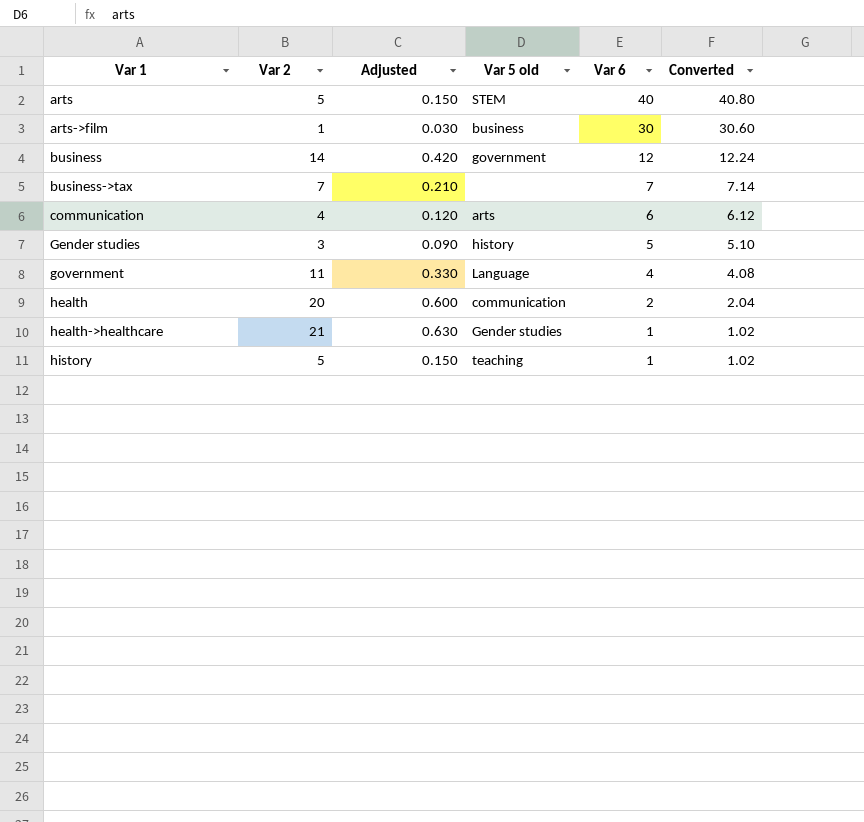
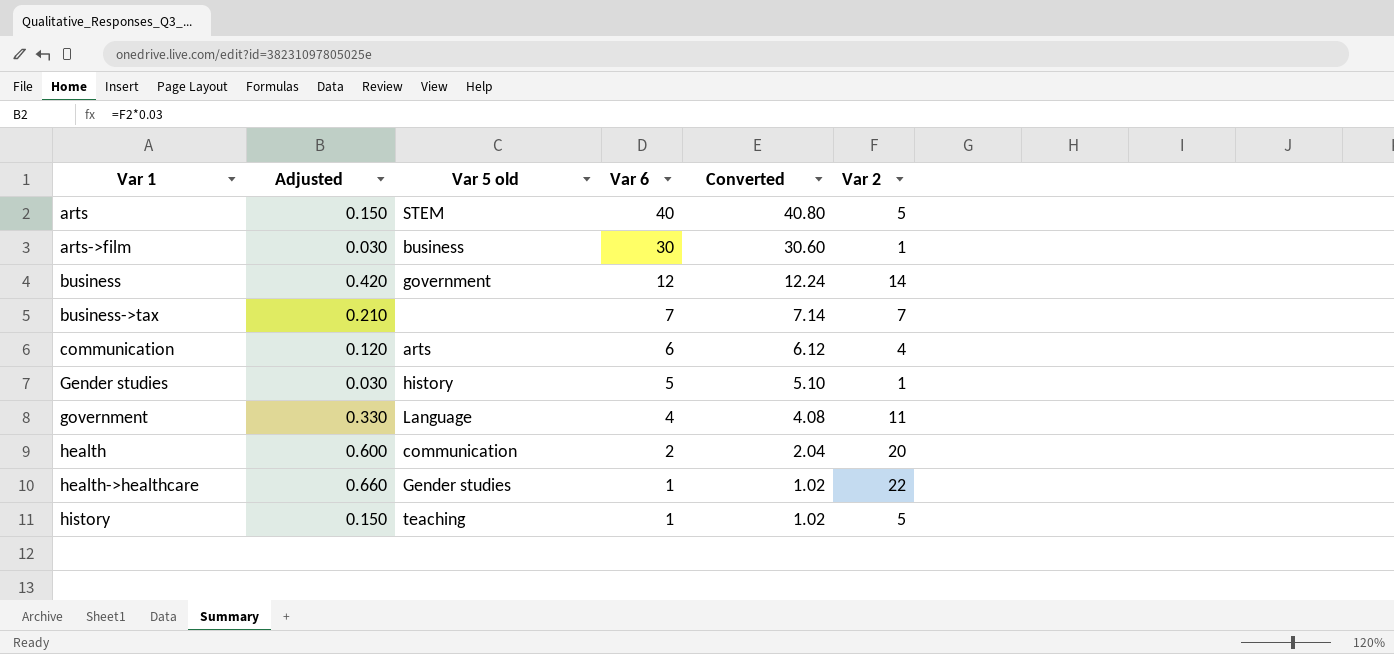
column Var 2 | position: 2 -> 6
Gender studies | Adjusted: 0.090 -> 0.030
Gender studies | Var 2: 3 -> 1
health->healthcare | Adjusted: 0.630 -> 0.660
health->healthcare | Var 2: 21 -> 22

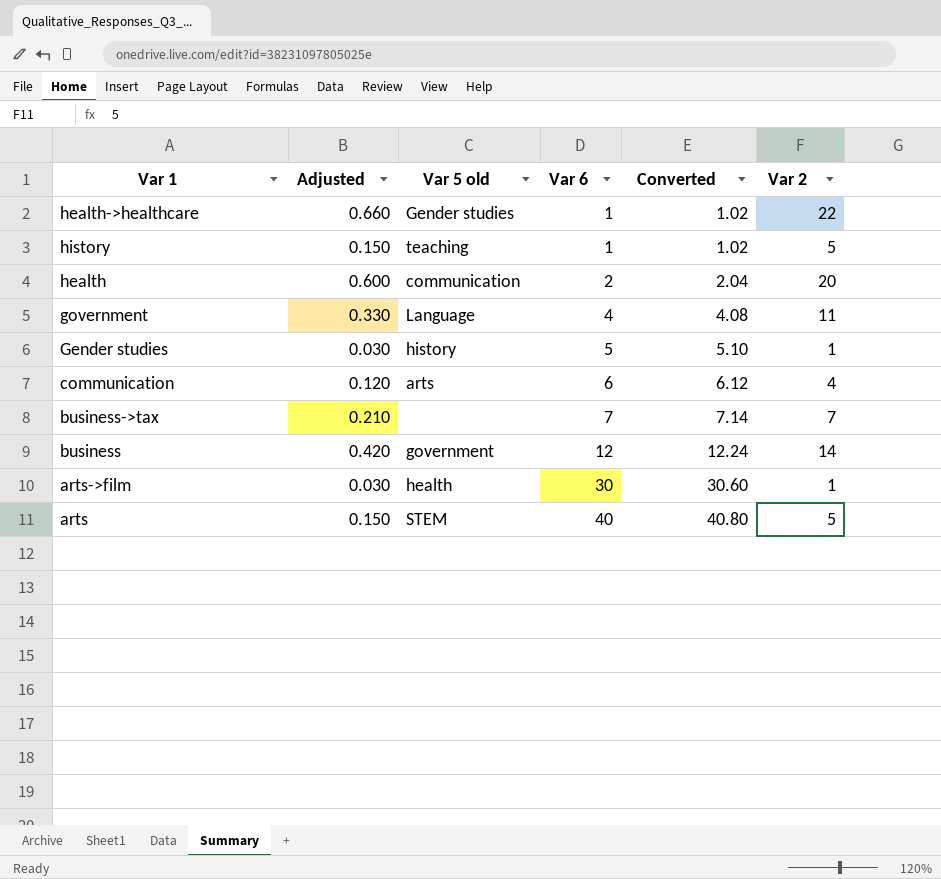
row order: Var 1 ascending -> Var 6 ascending
arts->film | Var 5 old: business -> health

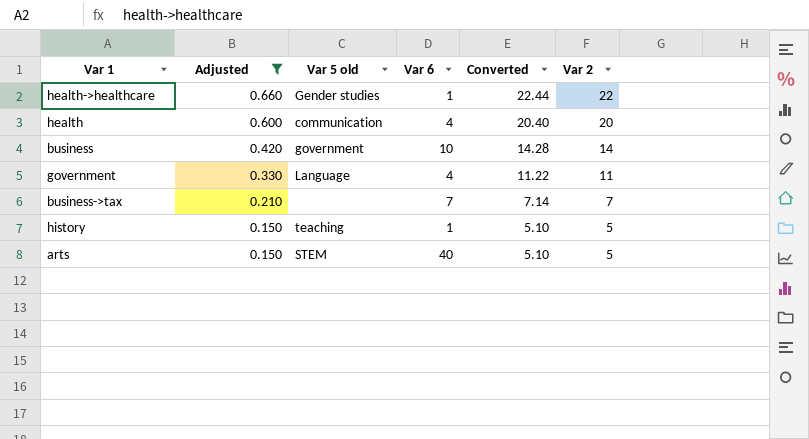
filter: none -> Adjusted >= 0.150
row order: Var 6 ascending -> Adjusted descending
column Converted | formula: [Var 6] * 1.02 -> [Var 2] * 1.02
health | Var 6: 2 -> 4
business | Var 6: 12 -> 10

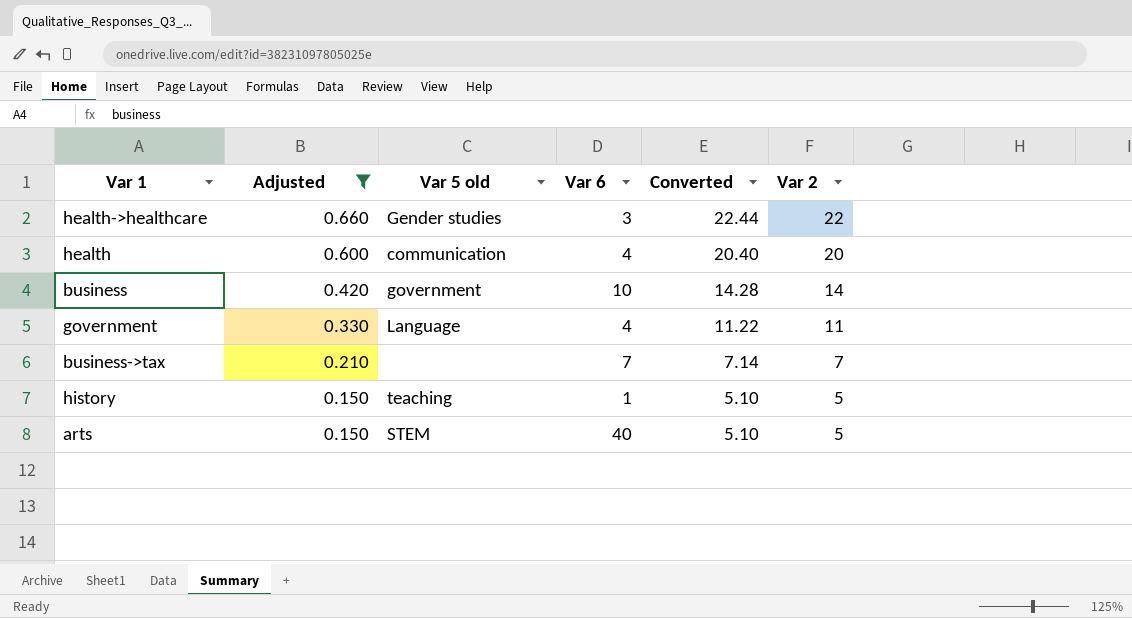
health->healthcare | Var 6: 1 -> 3

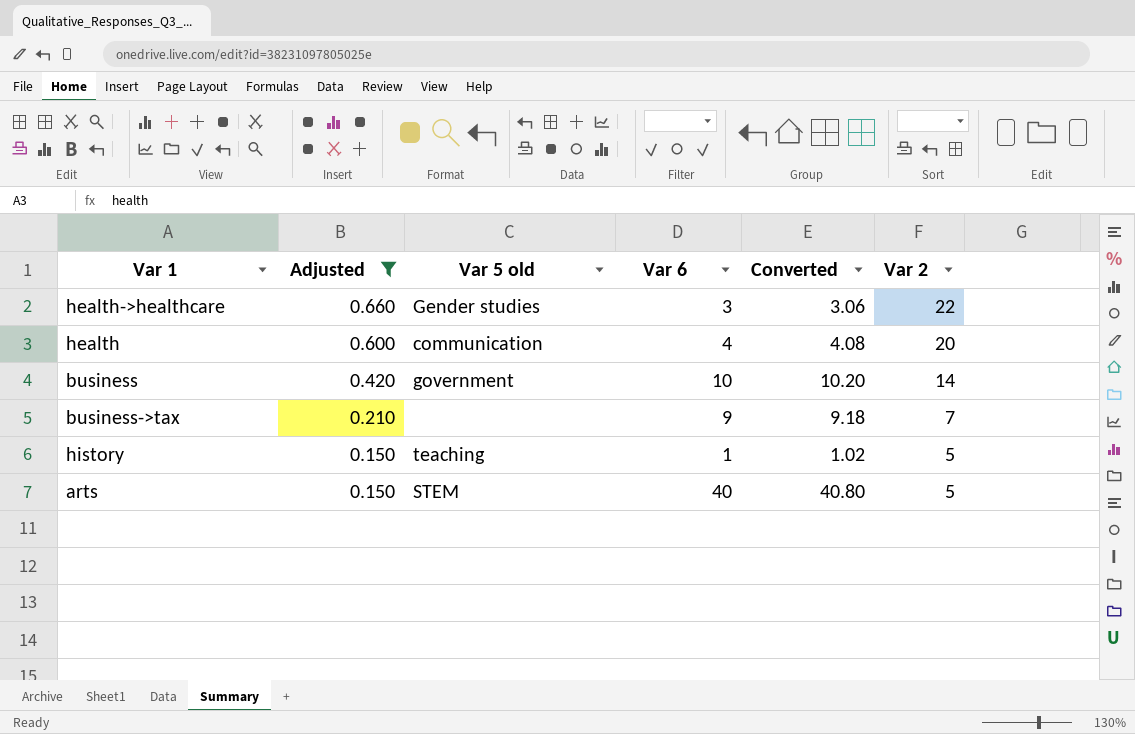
column Converted | formula: [Var 2] * 1.02 -> [Var 6] * 1.02
row government: 0.330 | Language | 4 | 11.22 | 11 -> none
business->tax | Var 6: 7 -> 9

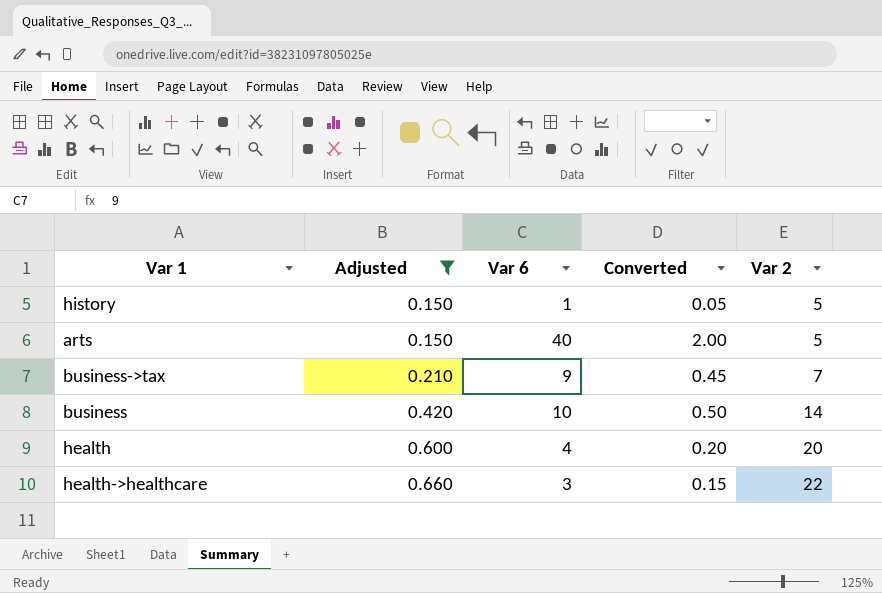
row order: Adjusted descending -> Adjusted ascending
column Var 5 old | position: 3 -> none
column Converted | formula: [Var 6] * 1.02 -> [Var 6] * 0.05

